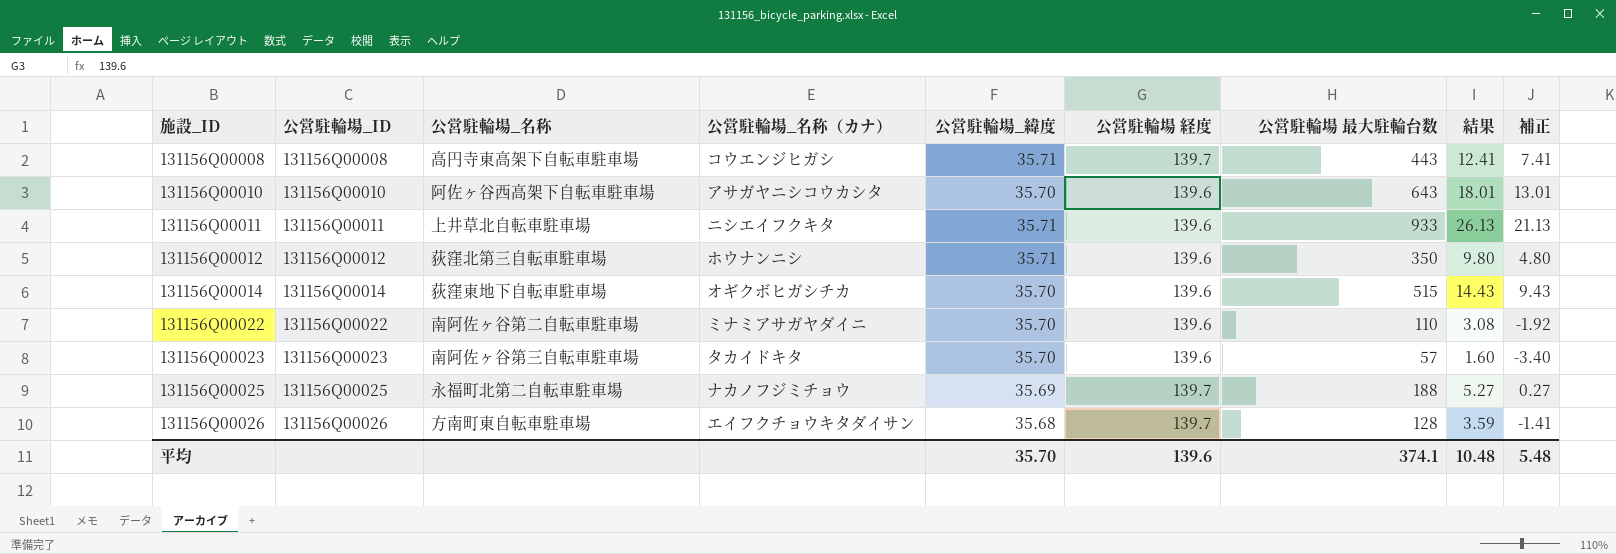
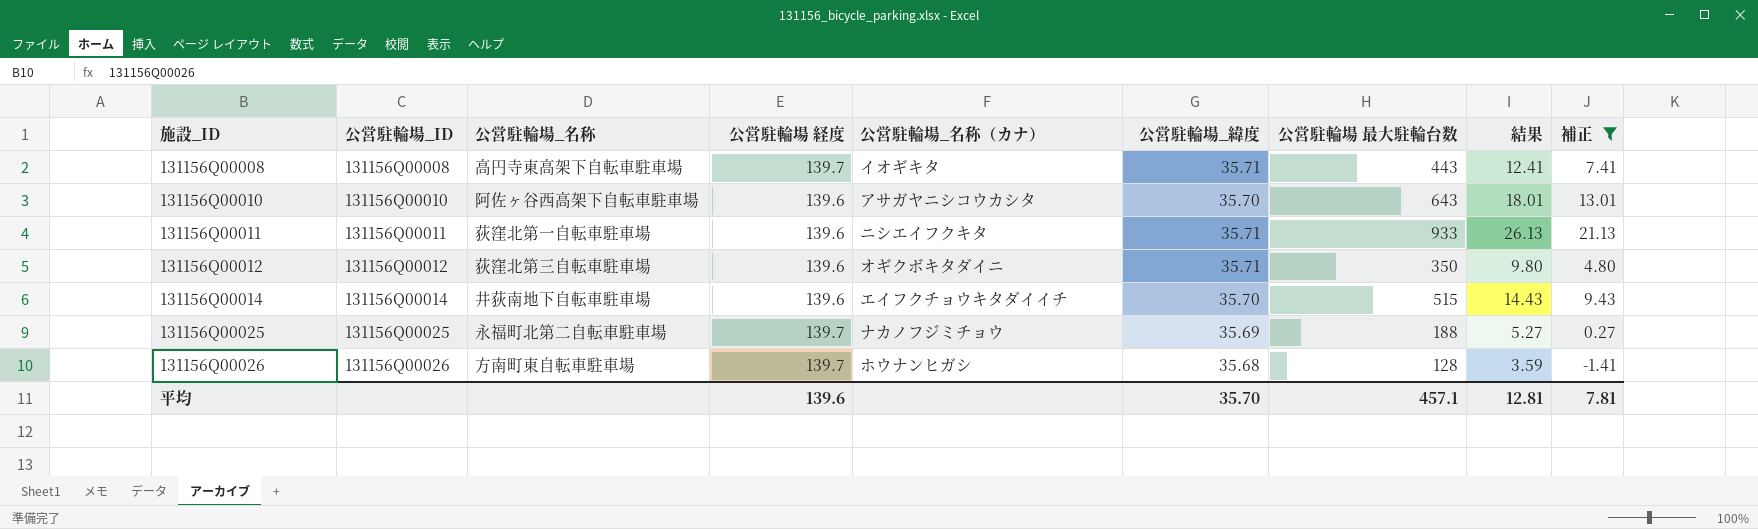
filter: none -> 補正 >= -1.41
column 公営駐輪場 経度 | position: 6 -> 4
131156Q00008 | 公営駐輪場_名称（カナ）: コウエンジヒガシ -> イオギキタ
131156Q00011 | 公営駐輪場_名称: 上井草北自転車駐車場 -> 荻窪北第一自転車駐車場
131156Q00012 | 公営駐輪場_名称（カナ）: ホウナンニシ -> オギクボキタダイニ
131156Q00014 | 公営駐輪場_名称: 荻窪東地下自転車駐車場 -> 井荻南地下自転車駐車場
131156Q00014 | 公営駐輪場_名称（カナ）: オギクボヒガシチカ -> エイフクチョウキタダイイチ
131156Q00026 | 公営駐輪場_名称（カナ）: エイフクチョウキタダイサン -> ホウナンヒガシ
平均 | 公営駐輪場 最大駐輪台数: 374.1 -> 457.1
平均 | 結果: 10.48 -> 12.81
平均 | 補正: 5.48 -> 7.81

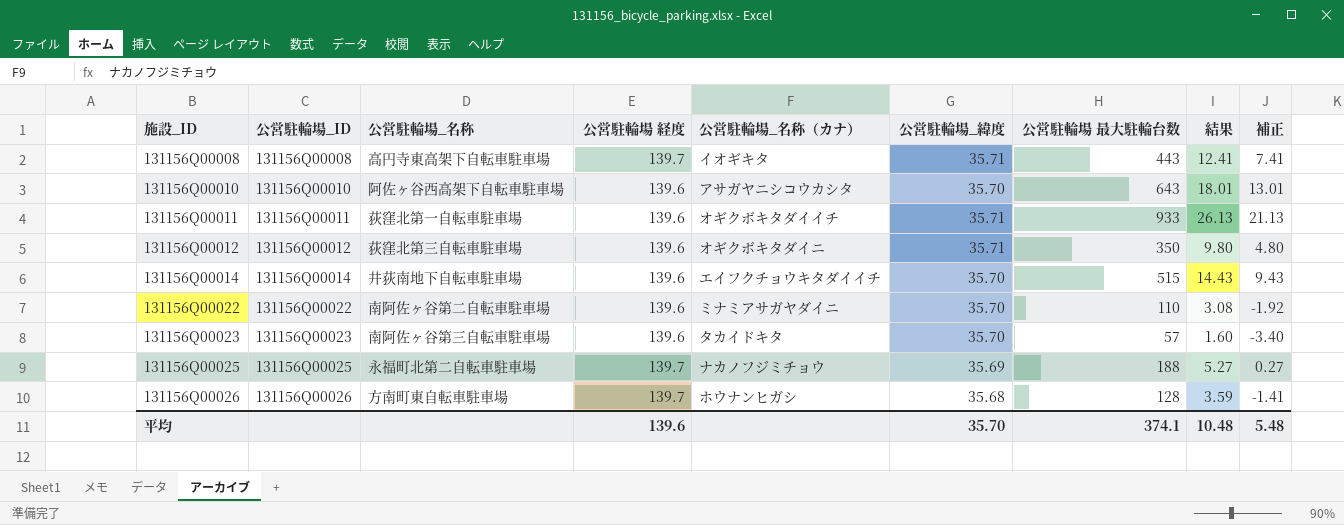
filter: 補正 >= -1.41 -> none
131156Q00011 | 公営駐輪場_名称（カナ）: ニシエイフクキタ -> オギクボキタダイイチ
平均 | 公営駐輪場 最大駐輪台数: 457.1 -> 374.1
平均 | 結果: 12.81 -> 10.48
平均 | 補正: 7.81 -> 5.48

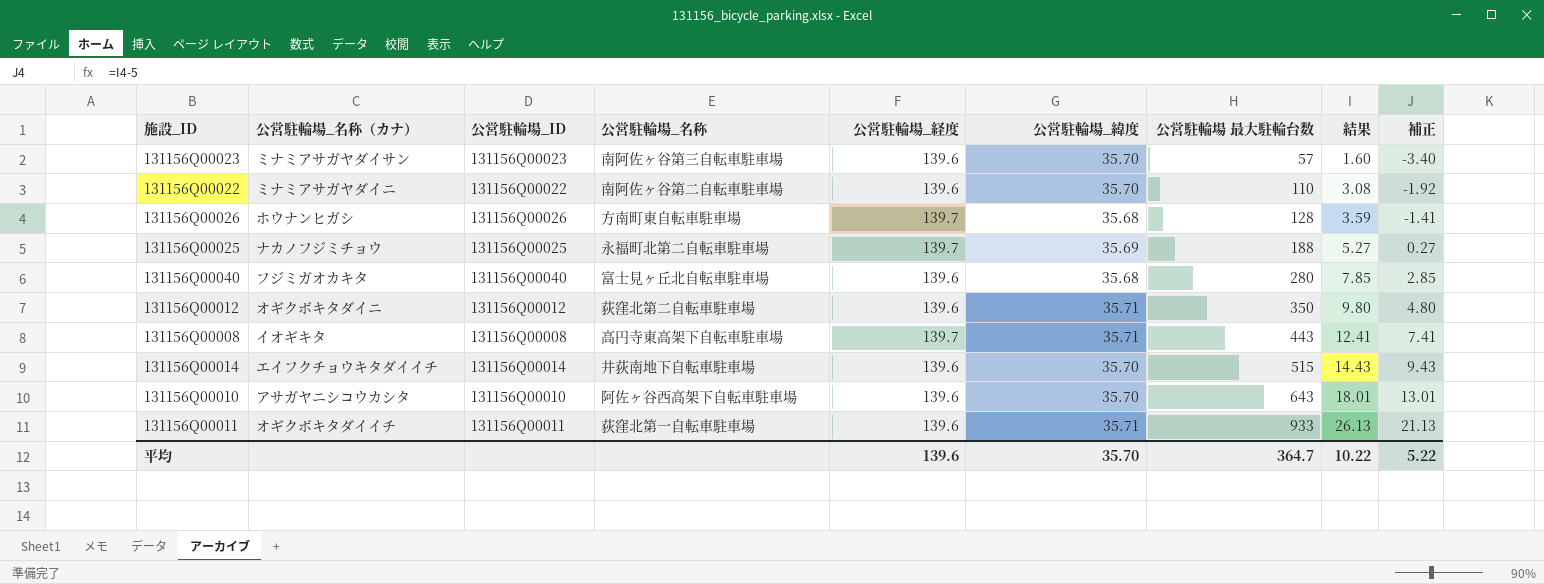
row order: 施設_ID ascending -> 公営駐輪場 最大駐輪台数 ascending
column 公営駐輪場_名称（カナ） | position: 5 -> 2
column name: 公営駐輪場 経度 -> 公営駐輪場_経度
131156Q00023 | 公営駐輪場_名称（カナ）: タカイドキタ -> ミナミアサガヤダイサン
row 131156Q00040: none -> フジミガオカキタ | 131156Q00040 | 富士見ヶ丘北自転車駐車場 | 139.6 | 35.68 | 280 | 7.85 | 2.85
131156Q00012 | 公営駐輪場_名称: 荻窪北第三自転車駐車場 -> 荻窪北第二自転車駐車場
平均 | 公営駐輪場 最大駐輪台数: 374.1 -> 364.7
平均 | 結果: 10.48 -> 10.22
平均 | 補正: 5.48 -> 5.22

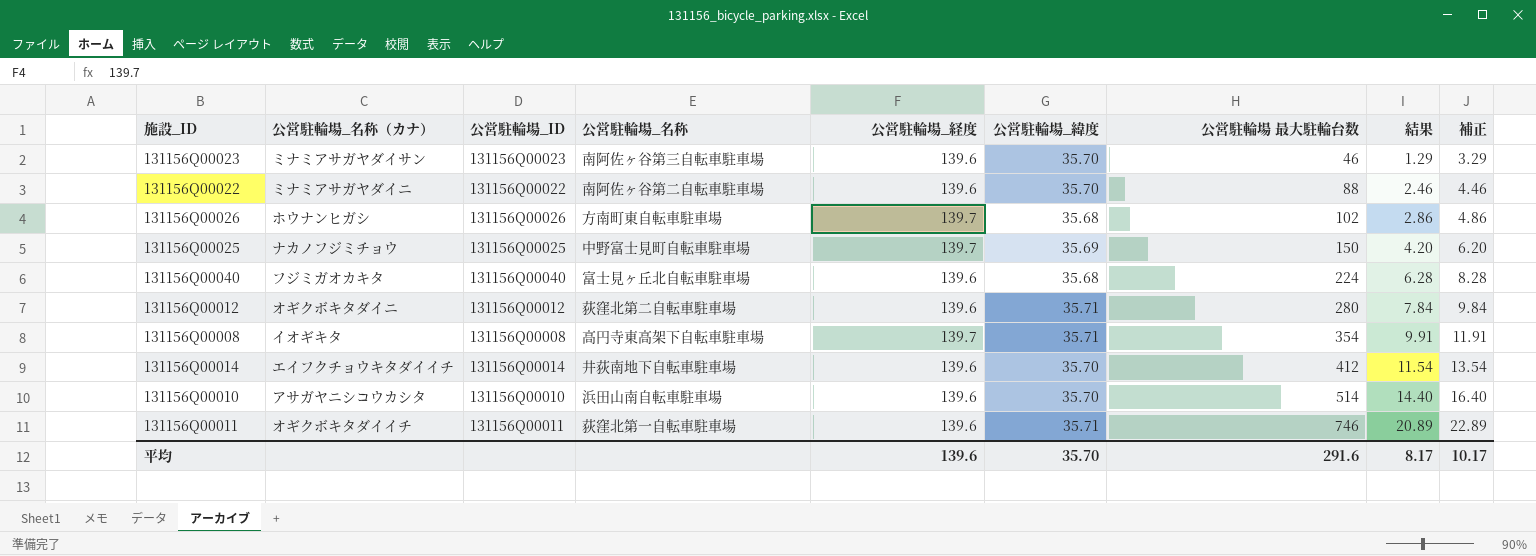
column 補正 | formula: [結果] - 5 -> [結果] + 2
131156Q00023 | 公営駐輪場 最大駐輪台数: 57 -> 46
131156Q00023 | 結果: 1.60 -> 1.29
131156Q00022 | 公営駐輪場 最大駐輪台数: 110 -> 88
131156Q00022 | 結果: 3.08 -> 2.46
131156Q00026 | 公営駐輪場 最大駐輪台数: 128 -> 102
131156Q00026 | 結果: 3.59 -> 2.86
131156Q00025 | 公営駐輪場_名称: 永福町北第二自転車駐車場 -> 中野富士見町自転車駐車場
131156Q00025 | 公営駐輪場 最大駐輪台数: 188 -> 150
131156Q00025 | 結果: 5.27 -> 4.20
131156Q00040 | 公営駐輪場 最大駐輪台数: 280 -> 224
131156Q00040 | 結果: 7.85 -> 6.28
131156Q00012 | 公営駐輪場 最大駐輪台数: 350 -> 280
131156Q00012 | 結果: 9.80 -> 7.84
131156Q00008 | 公営駐輪場 最大駐輪台数: 443 -> 354
131156Q00008 | 結果: 12.41 -> 9.91
131156Q00014 | 公営駐輪場 最大駐輪台数: 515 -> 412
131156Q00014 | 結果: 14.43 -> 11.54
131156Q00010 | 公営駐輪場_名称: 阿佐ヶ谷西高架下自転車駐車場 -> 浜田山南自転車駐車場
131156Q00010 | 公営駐輪場 最大駐輪台数: 643 -> 514
131156Q00010 | 結果: 18.01 -> 14.40
131156Q00011 | 公営駐輪場 最大駐輪台数: 933 -> 746
131156Q00011 | 結果: 26.13 -> 20.89
平均 | 公営駐輪場 最大駐輪台数: 364.7 -> 291.6
平均 | 結果: 10.22 -> 8.17
平均 | 補正: 5.22 -> 10.17

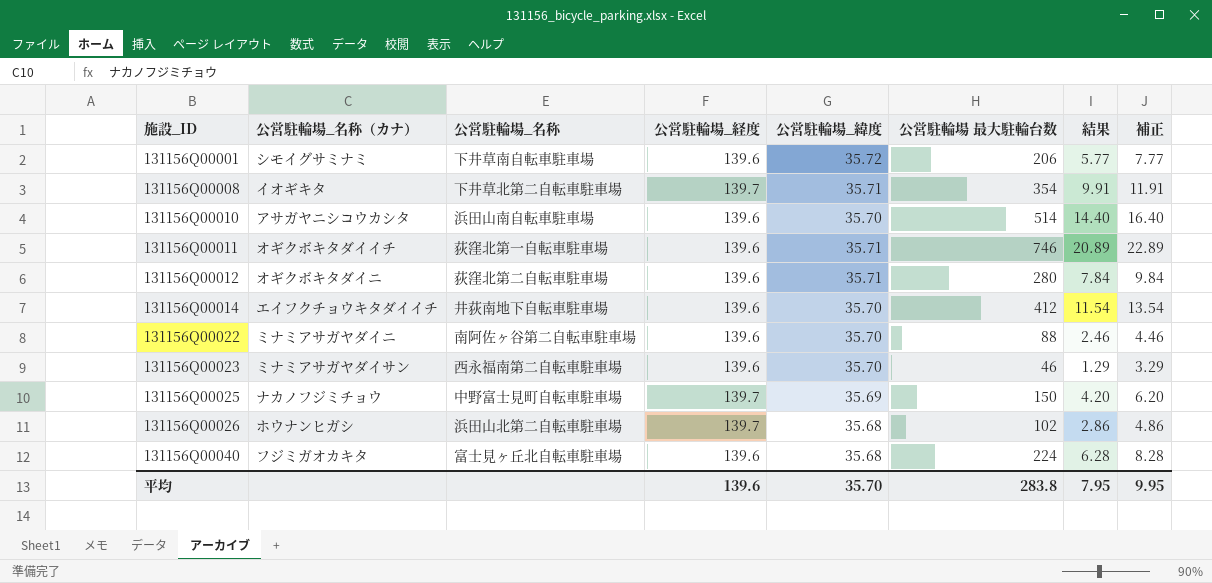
row order: 公営駐輪場 最大駐輪台数 ascending -> 施設_ID ascending
column 公営駐輪場_ID | position: 3 -> none
row 131156Q00001: none -> シモイグサミナミ | 下井草南自転車駐車場 | 139.6 | 35.72 | 206 | 5.77 | 7.77
131156Q00008 | 公営駐輪場_名称: 高円寺東高架下自転車駐車場 -> 下井草北第二自転車駐車場
131156Q00023 | 公営駐輪場_名称: 南阿佐ヶ谷第三自転車駐車場 -> 西永福南第二自転車駐車場
131156Q00026 | 公営駐輪場_名称: 方南町東自転車駐車場 -> 浜田山北第二自転車駐車場
平均 | 公営駐輪場 最大駐輪台数: 291.6 -> 283.8
平均 | 結果: 8.17 -> 7.95
平均 | 補正: 10.17 -> 9.95

